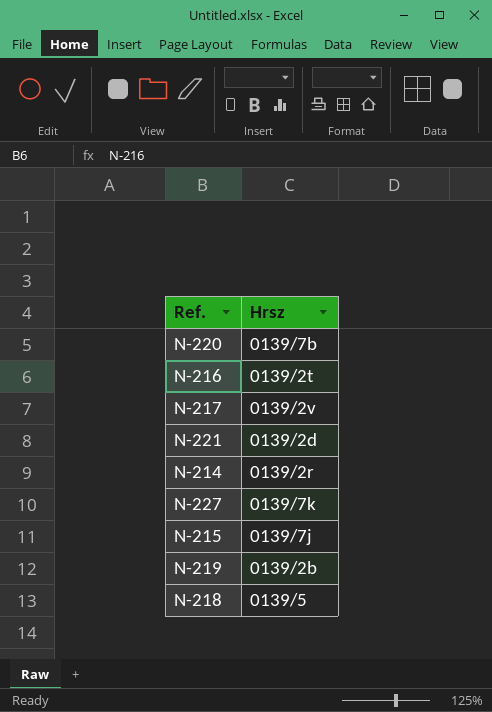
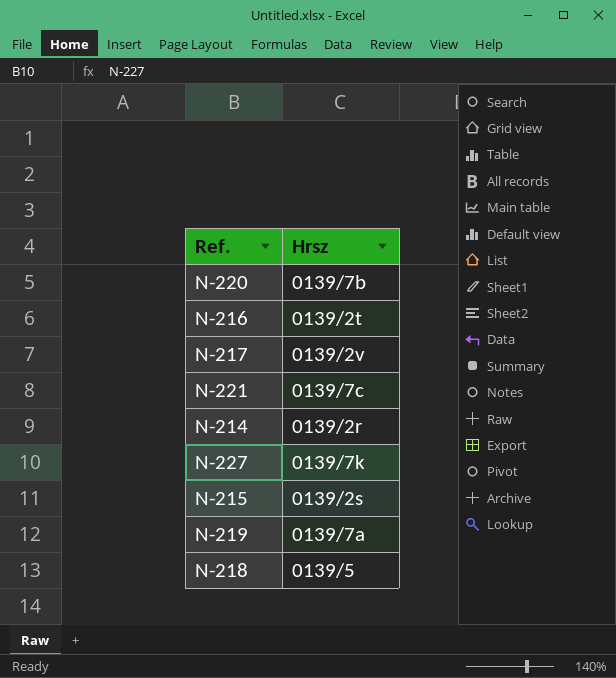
N-221 | Hrsz: 0139/2d -> 0139/7c
N-215 | Hrsz: 0139/7j -> 0139/2s
N-219 | Hrsz: 0139/2b -> 0139/7a

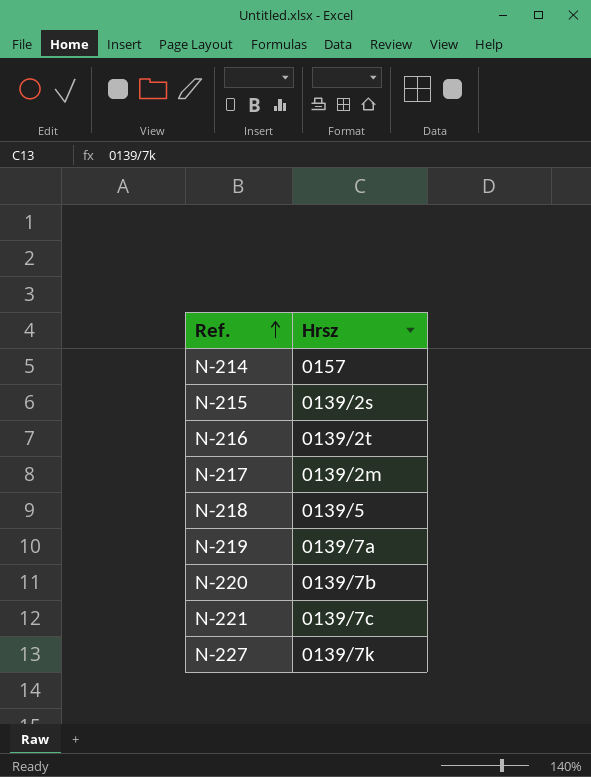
row order: none -> Ref. ascending
N-214 | Hrsz: 0139/2r -> 0157
N-217 | Hrsz: 0139/2v -> 0139/2m

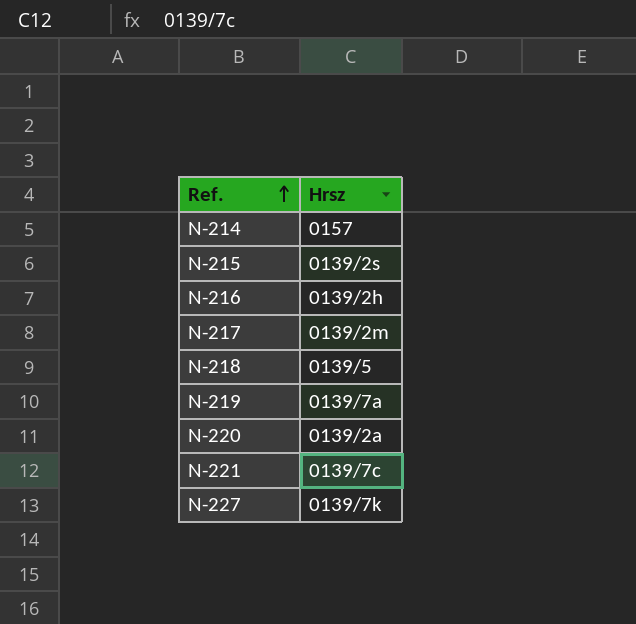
N-216 | Hrsz: 0139/2t -> 0139/2h
N-220 | Hrsz: 0139/7b -> 0139/2a

